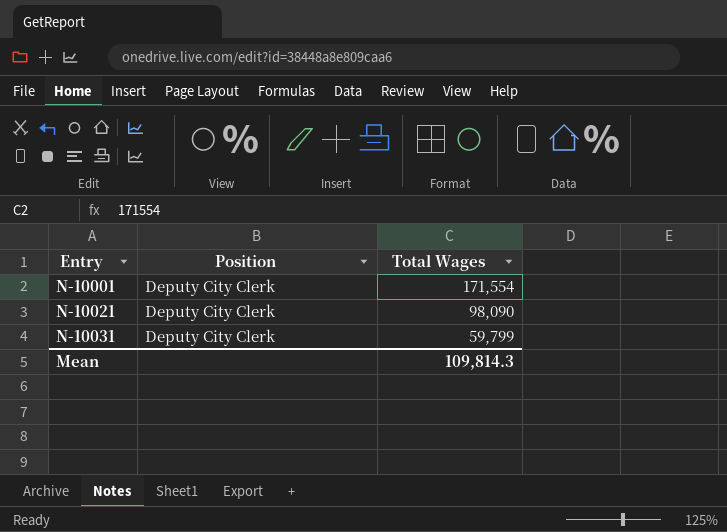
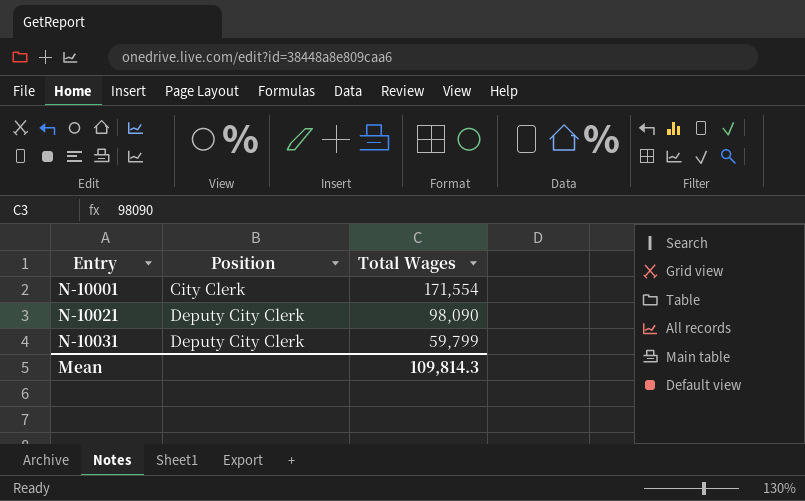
N-10001 | Position: Deputy City Clerk -> City Clerk

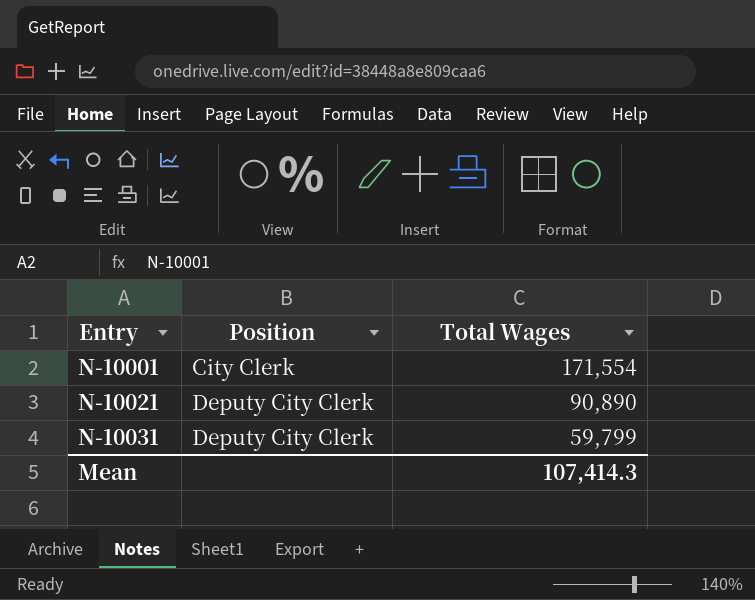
N-10021 | Total Wages: 98,090 -> 90,890
Mean | Total Wages: 109,814.3 -> 107,414.3

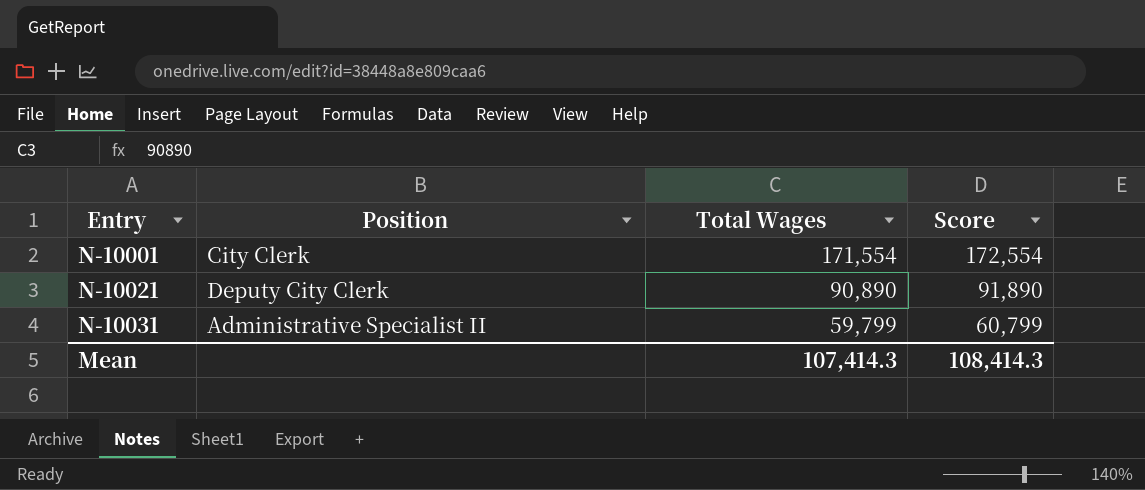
column Score | formula: none -> [Total Wages] + 1000
N-10031 | Position: Deputy City Clerk -> Administrative Specialist II

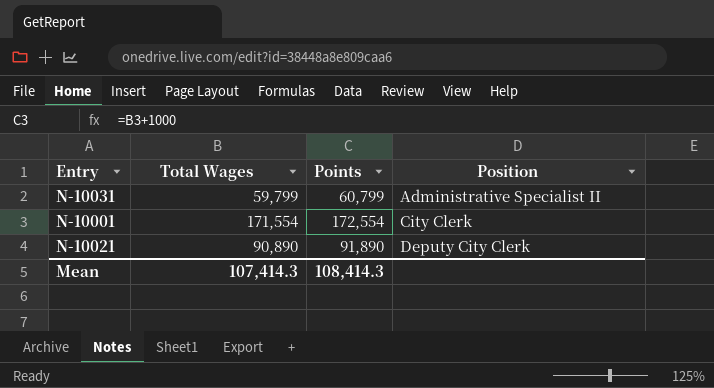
row order: Entry ascending -> Position ascending
column name: Score -> Points
column Position | position: 2 -> 4

